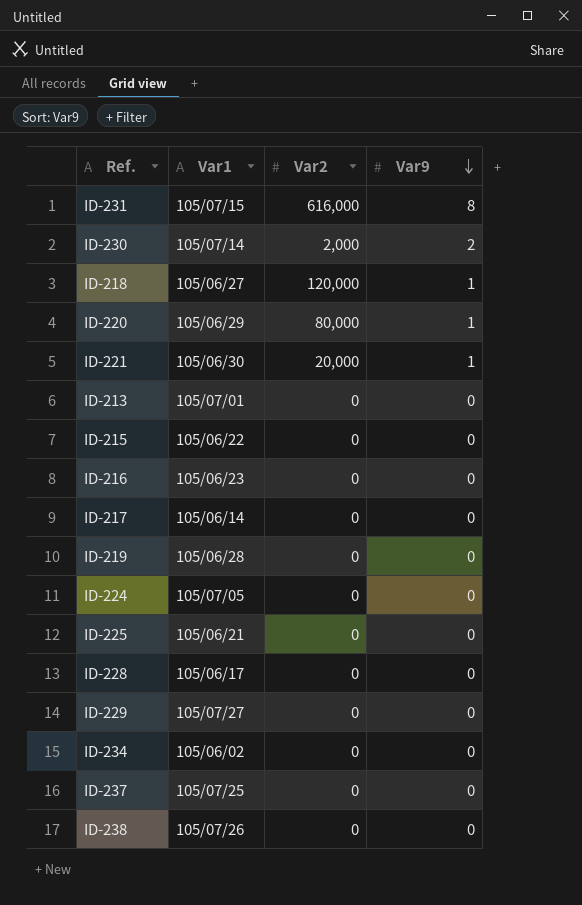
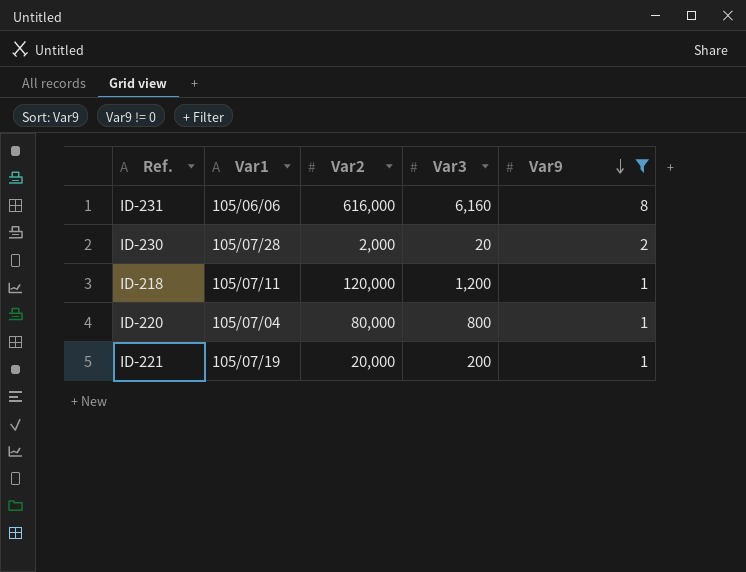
filter: none -> Var9 != 0
column Var3 | position: none -> 4
ID-231 | Var1: 105/07/15 -> 105/06/06
ID-230 | Var1: 105/07/14 -> 105/07/28
ID-218 | Var1: 105/06/27 -> 105/07/11
ID-220 | Var1: 105/06/29 -> 105/07/04
ID-221 | Var1: 105/06/30 -> 105/07/19

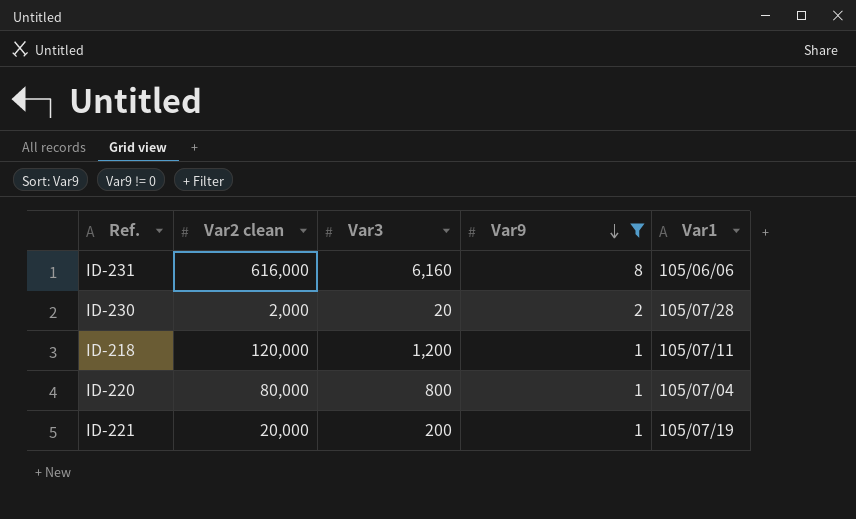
column name: Var2 -> Var2 clean
column Var1 | position: 2 -> 5

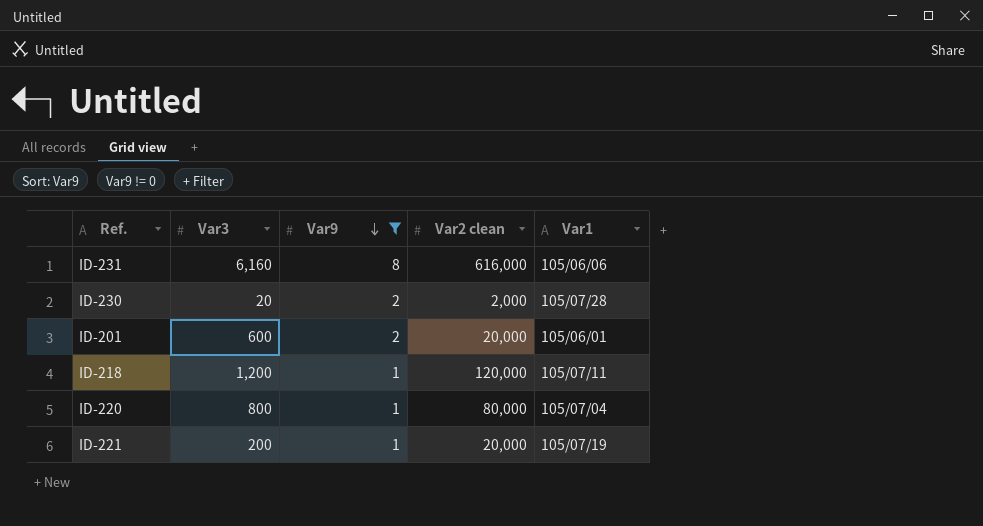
column Var2 clean | position: 2 -> 4
row ID-201: none -> 600 | 2 | 20,000 | 105/06/01

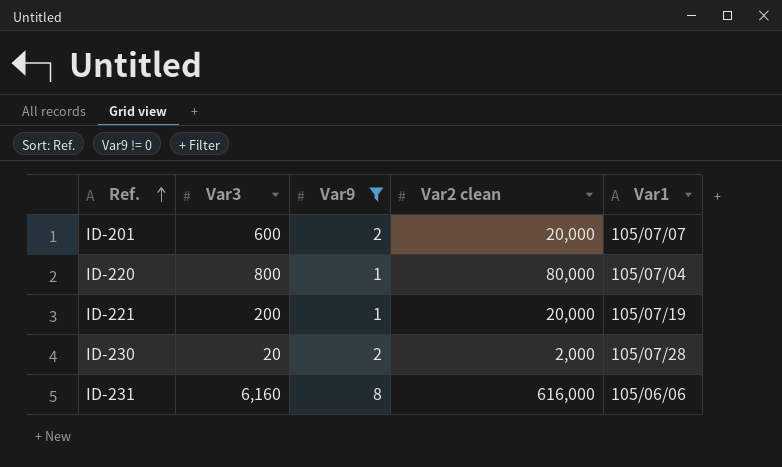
row order: Var9 descending -> Ref. ascending
row ID-218: 1,200 | 1 | 120,000 | 105/07/11 -> none
ID-201 | Var1: 105/06/01 -> 105/07/07

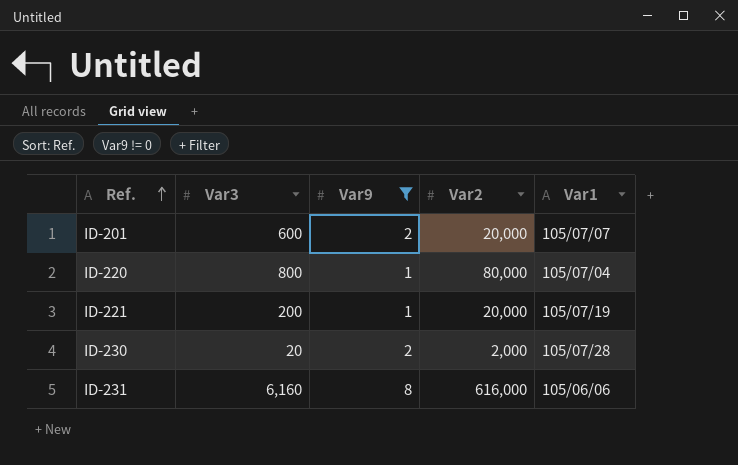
column name: Var2 clean -> Var2

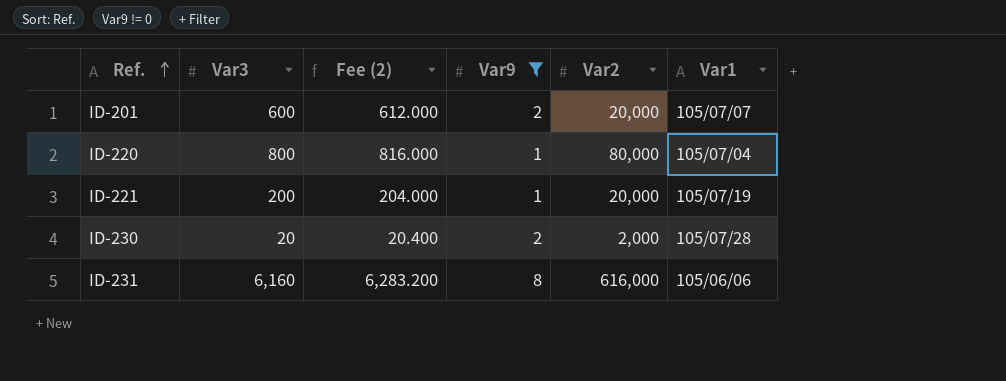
column Fee (2) | formula: none -> [Var3] * 1.02

